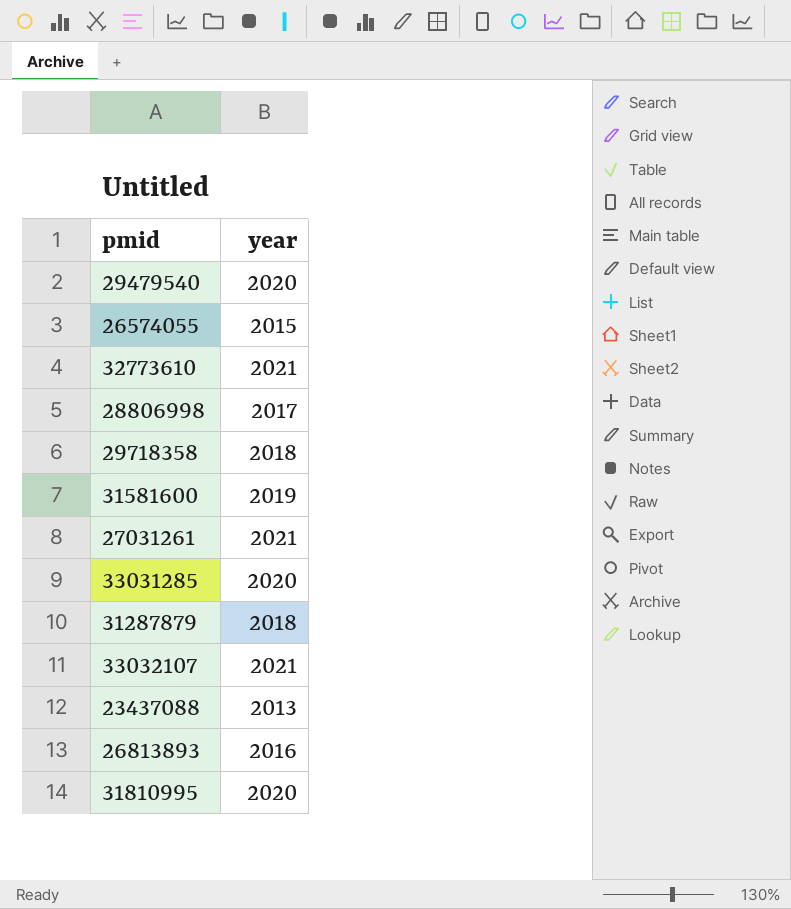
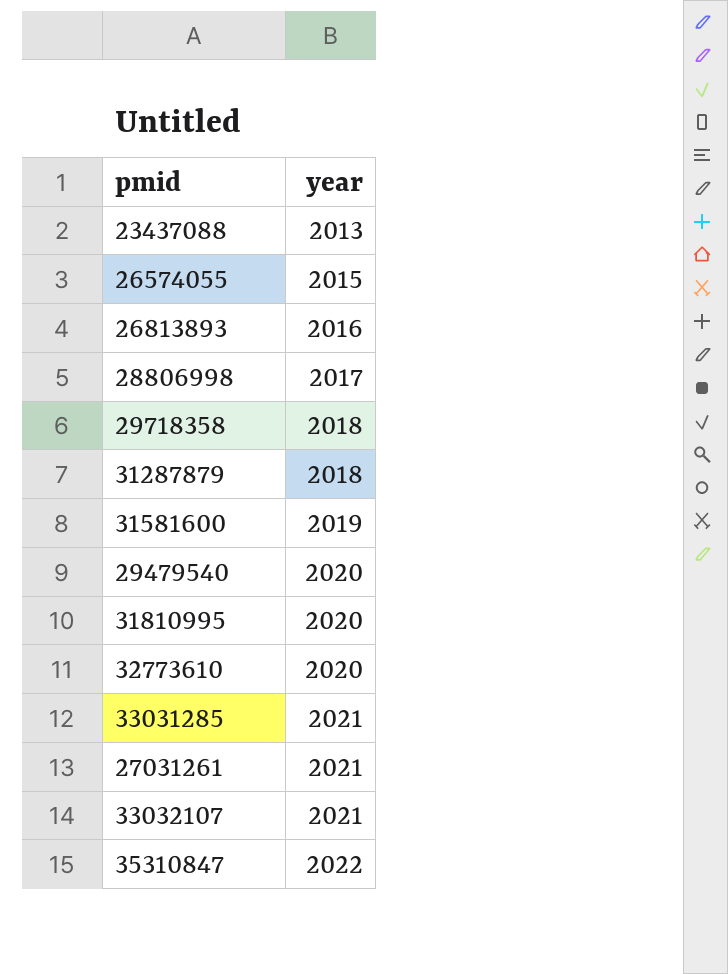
row order: none -> year ascending
32773610 | year: 2021 -> 2020
33031285 | year: 2020 -> 2021
row 35310847: none -> 2022

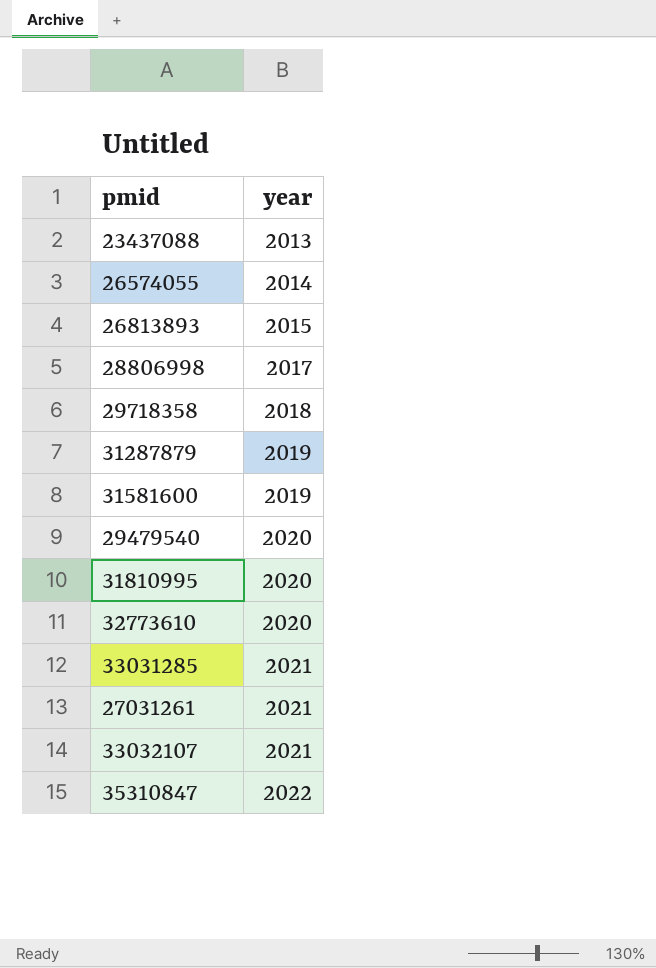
26574055 | year: 2015 -> 2014
26813893 | year: 2016 -> 2015
31287879 | year: 2018 -> 2019

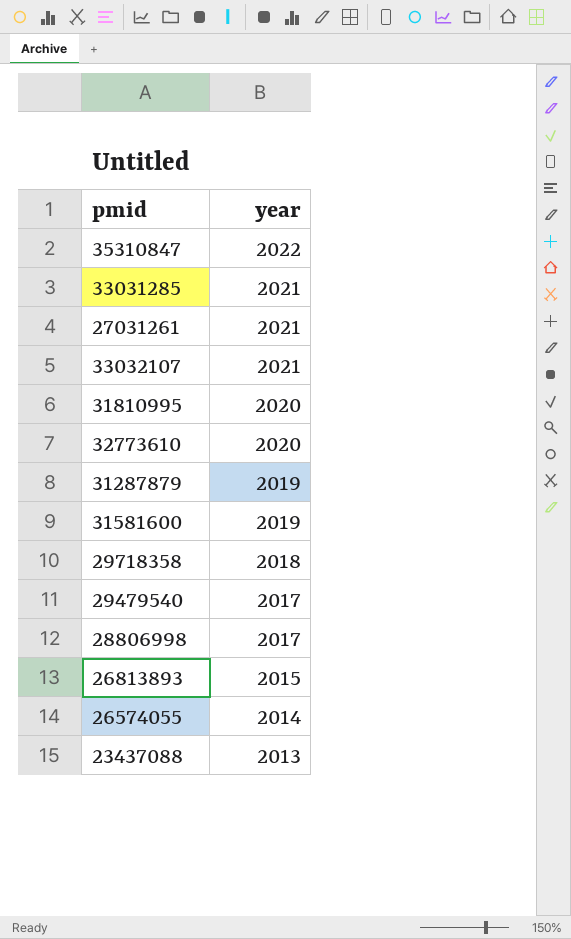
row order: year ascending -> year descending
29479540 | year: 2020 -> 2017

